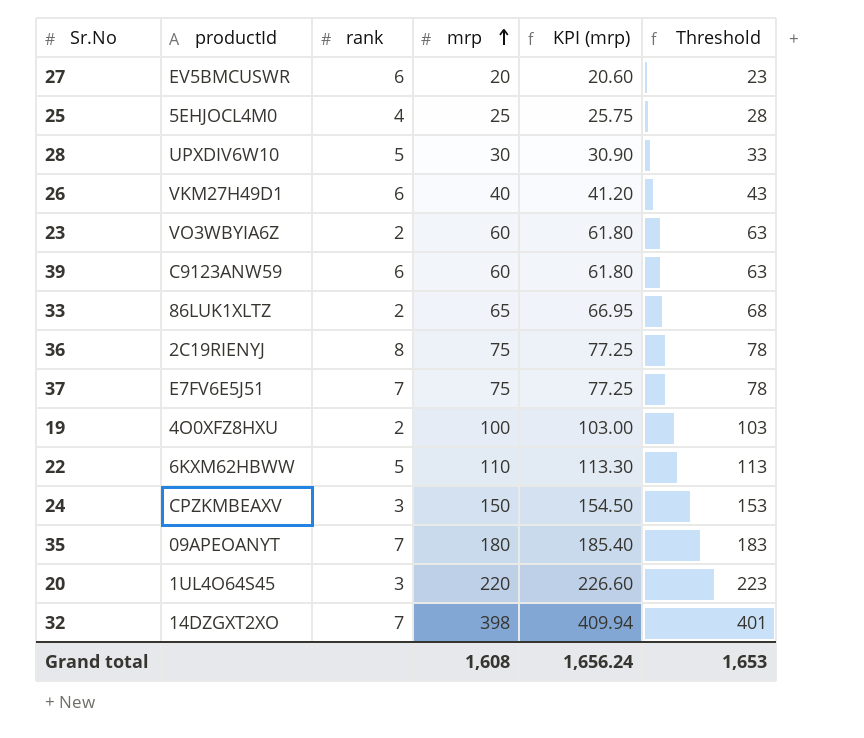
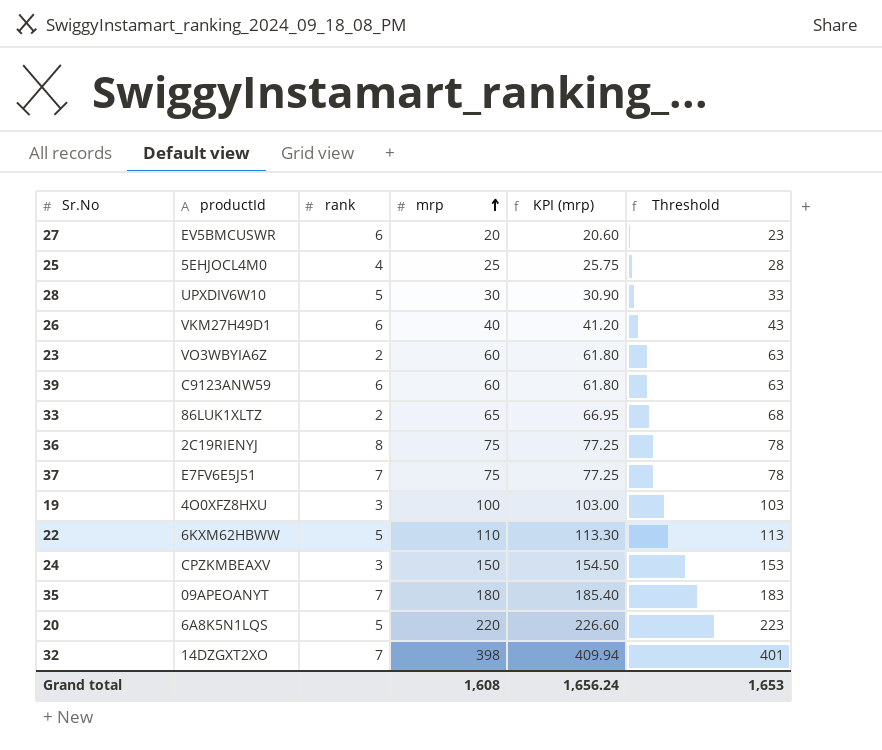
19 | rank: 2 -> 3
20 | productId: 1UL4O64S45 -> 6A8K5N1LQS
20 | rank: 3 -> 5

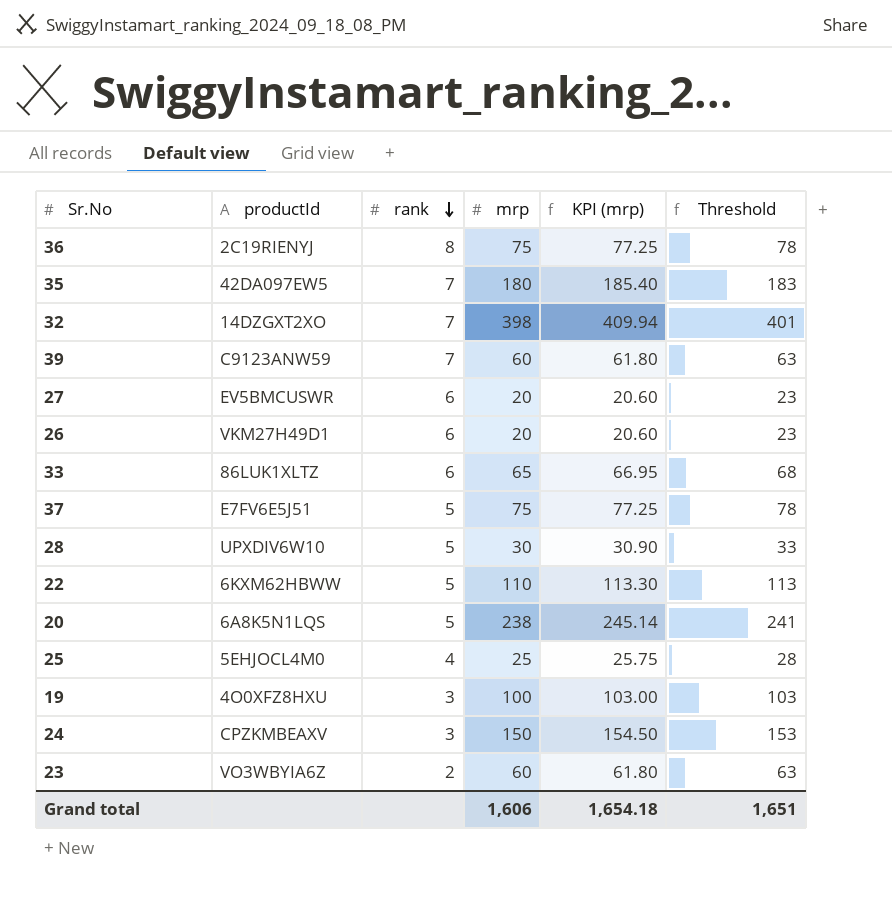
row order: mrp ascending -> rank descending
35 | productId: 09APEOANYT -> 42DA097EW5
39 | rank: 6 -> 7
26 | mrp: 40 -> 20
26 | KPI (mrp): 41.20 -> 20.60
26 | Threshold: 43 -> 23
33 | rank: 2 -> 6
37 | rank: 7 -> 5
20 | mrp: 220 -> 238
20 | KPI (mrp): 226.60 -> 245.14
20 | Threshold: 223 -> 241
Grand total | mrp: 1,608 -> 1,606
Grand total | KPI (mrp): 1,656.24 -> 1,654.18
Grand total | Threshold: 1,653 -> 1,651

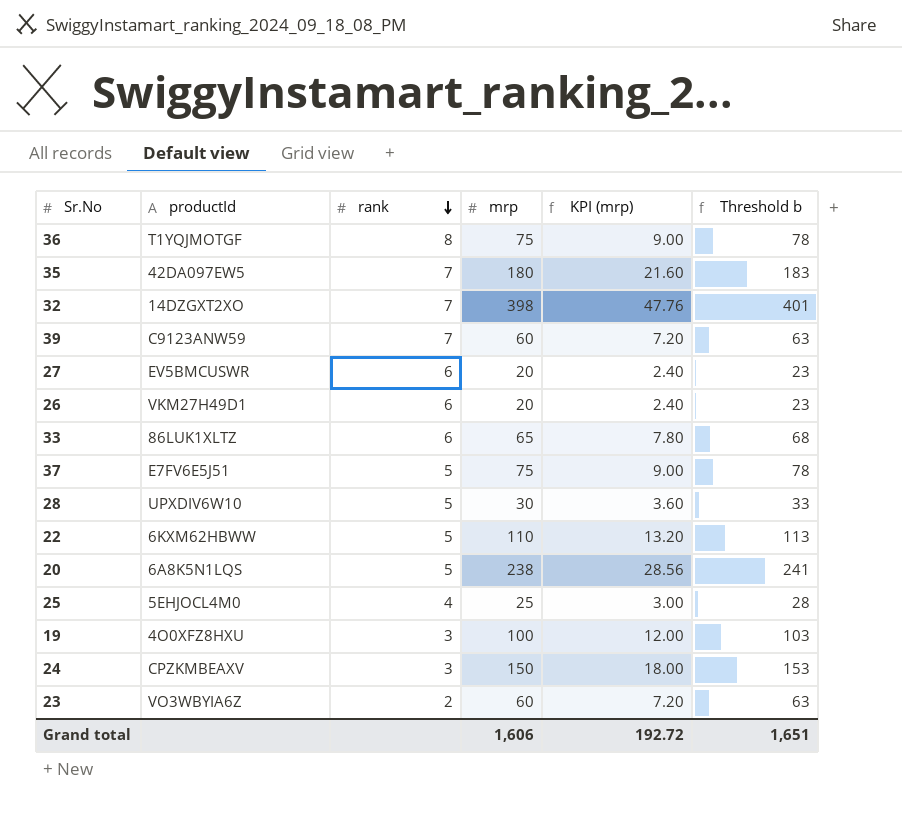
column KPI (mrp) | formula: [mrp] * 1.03 -> [mrp] * 0.12
column name: Threshold -> Threshold b
36 | productId: 2C19RIENYJ -> T1YQJMOTGF
Grand total | KPI (mrp): 1,654.18 -> 192.72

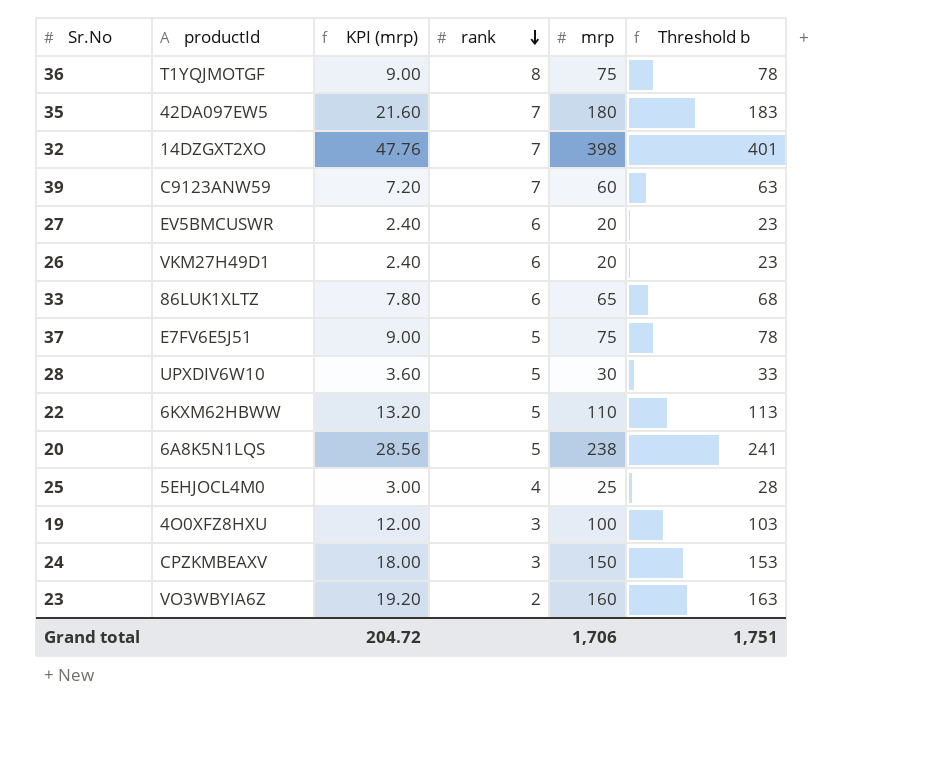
column KPI (mrp) | position: 5 -> 3
23 | KPI (mrp): 7.20 -> 19.20
23 | mrp: 60 -> 160
23 | Threshold b: 63 -> 163
Grand total | KPI (mrp): 192.72 -> 204.72
Grand total | mrp: 1,606 -> 1,706
Grand total | Threshold b: 1,651 -> 1,751

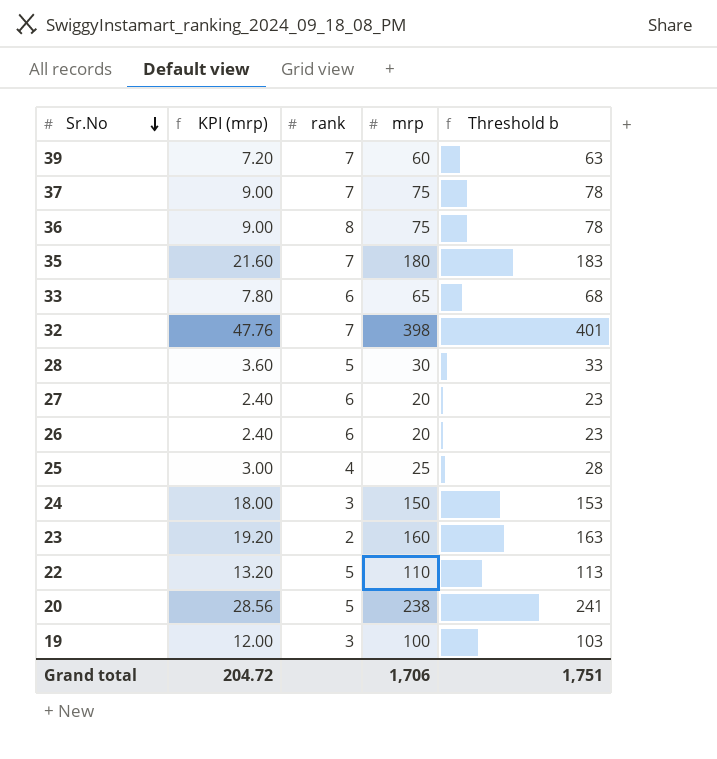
row order: rank descending -> Sr.No descending
column productId | position: 2 -> none
37 | rank: 5 -> 7

